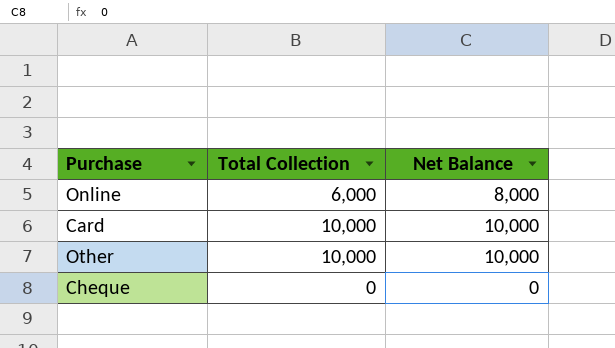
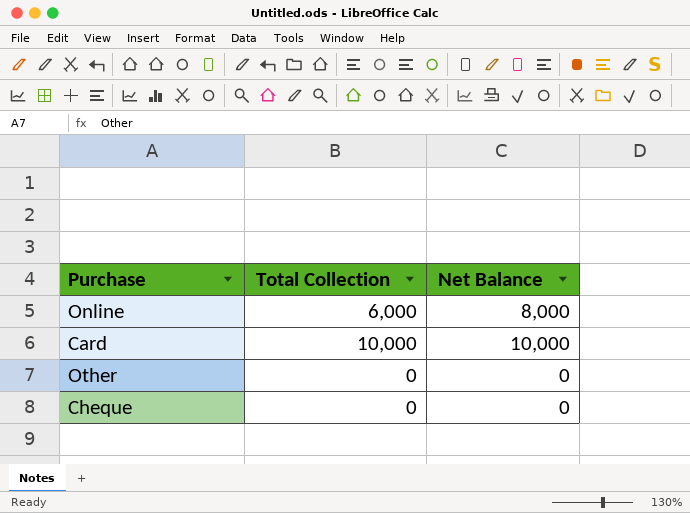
Other | Total Collection: 10,000 -> 0
Other | Net Balance: 10,000 -> 0

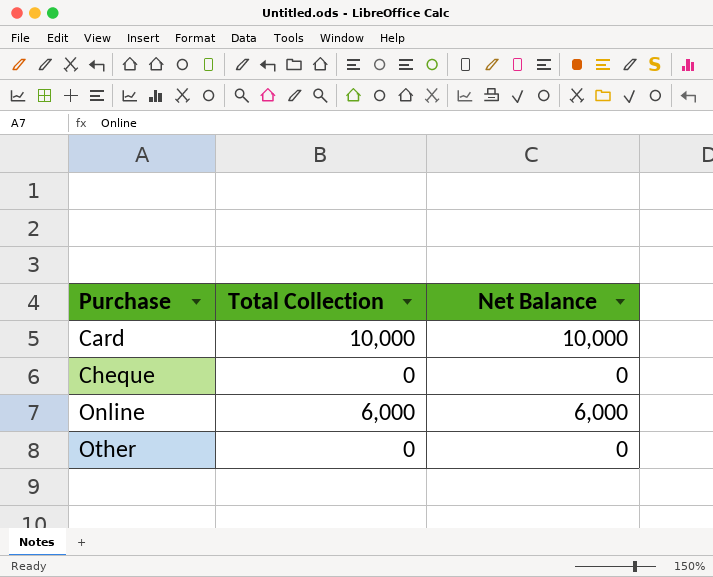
row order: none -> Purchase ascending
Online | Net Balance: 8,000 -> 6,000

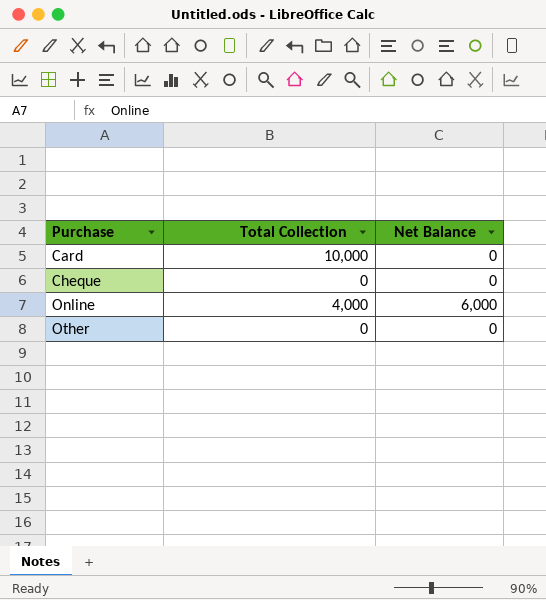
Card | Net Balance: 10,000 -> 0
Online | Total Collection: 6,000 -> 4,000

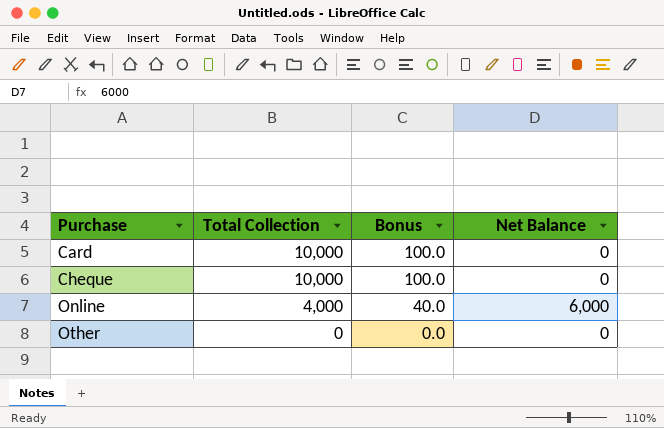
column Bonus | formula: none -> [Total Collection] * 0.01
Cheque | Total Collection: 0 -> 10,000

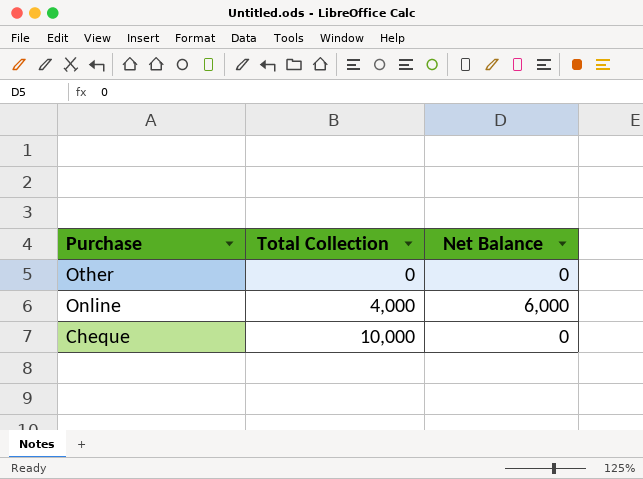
row order: Purchase ascending -> Purchase descending
column Bonus | formula: [Total Collection] * 0.01 -> none
row Card: 10,000 | 100.0 | 0 -> none

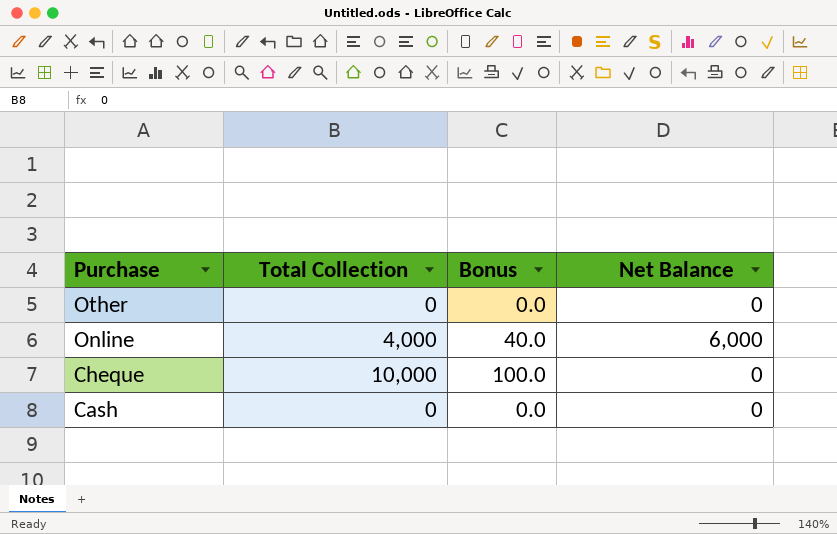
column Bonus | formula: none -> [Total Collection] * 0.01
row Cash: none -> 0 | 0.0 | 0

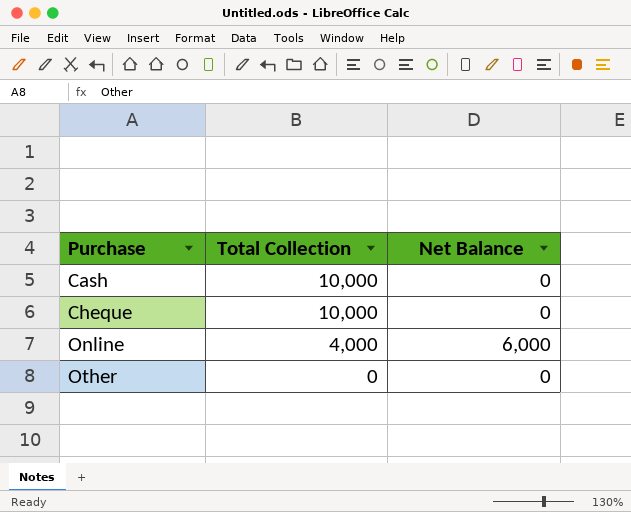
row order: Purchase descending -> Purchase ascending
column Bonus | formula: [Total Collection] * 0.01 -> none
Cash | Total Collection: 0 -> 10,000

